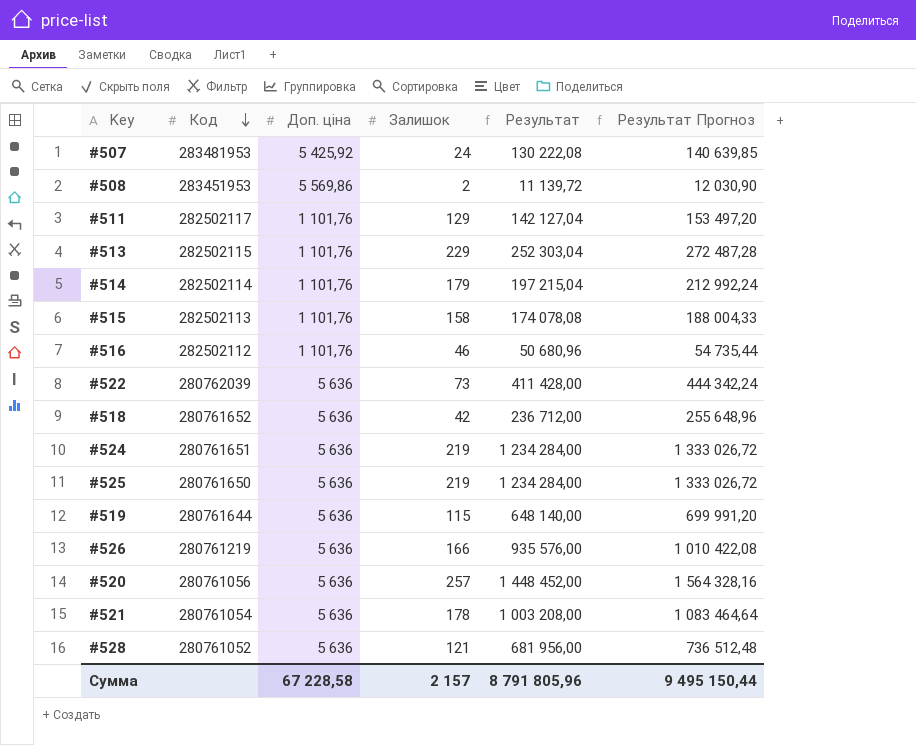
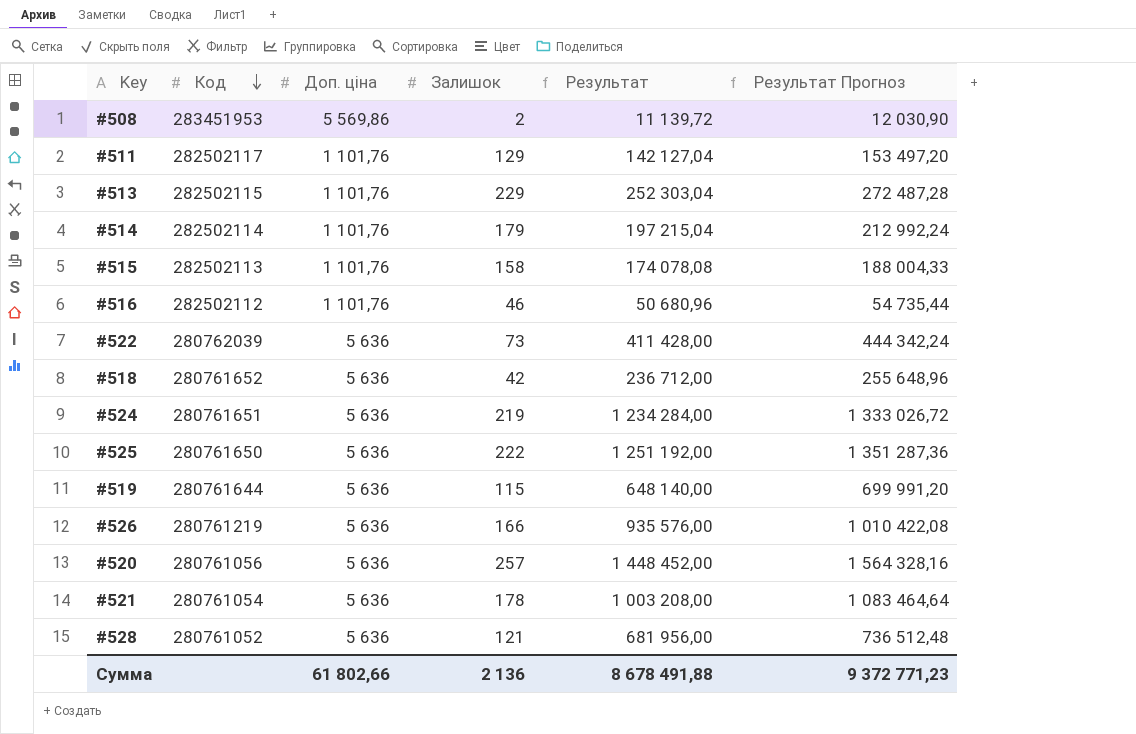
row #507: 283481953 | 5 425,92 | 24 | 130 222,08 | 140 639,85 -> none
#525 | Залишок: 219 -> 222
#525 | Результат: 1 234 284,00 -> 1 251 192,00
#525 | Результат Прогноз: 1 333 026,72 -> 1 351 287,36
Сумма | Доп. ціна: 67 228,58 -> 61 802,66
Сумма | Залишок: 2 157 -> 2 136
Сумма | Результат: 8 791 805,96 -> 8 678 491,88
Сумма | Результат Прогноз: 9 495 150,44 -> 9 372 771,23

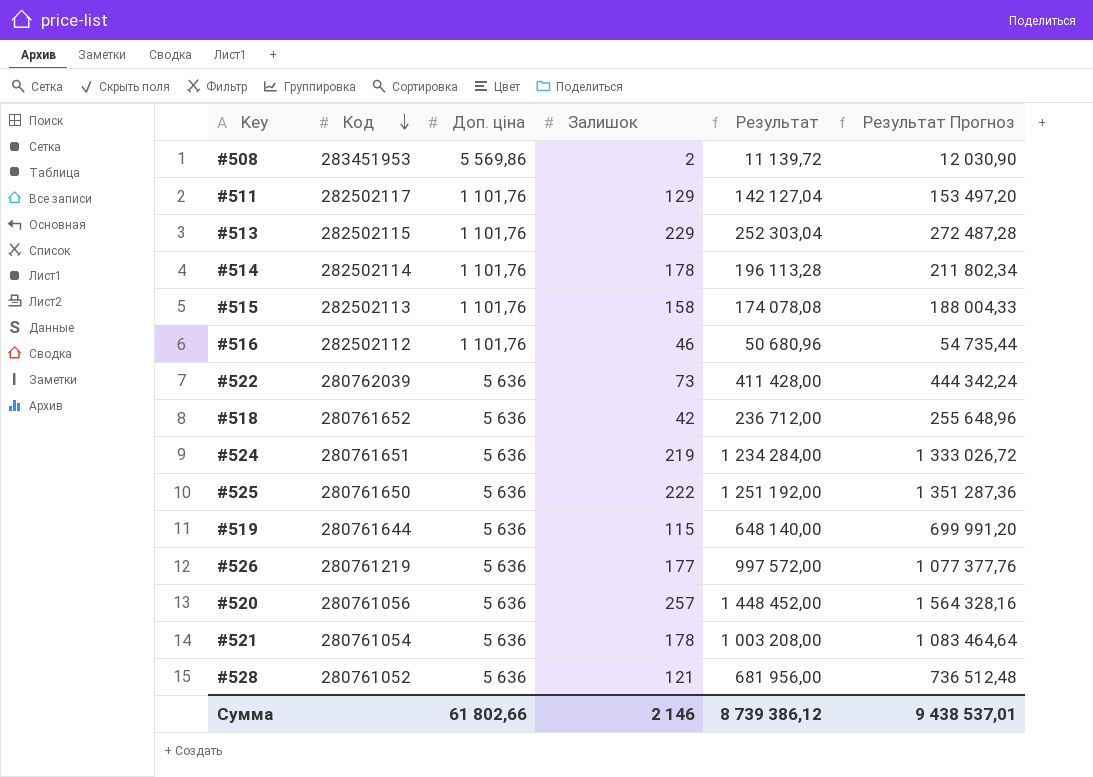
#514 | Залишок: 179 -> 178
#514 | Результат: 197 215,04 -> 196 113,28
#514 | Результат Прогноз: 212 992,24 -> 211 802,34
#526 | Залишок: 166 -> 177
#526 | Результат: 935 576,00 -> 997 572,00
#526 | Результат Прогноз: 1 010 422,08 -> 1 077 377,76
Сумма | Залишок: 2 136 -> 2 146
Сумма | Результат: 8 678 491,88 -> 8 739 386,12
Сумма | Результат Прогноз: 9 372 771,23 -> 9 438 537,01

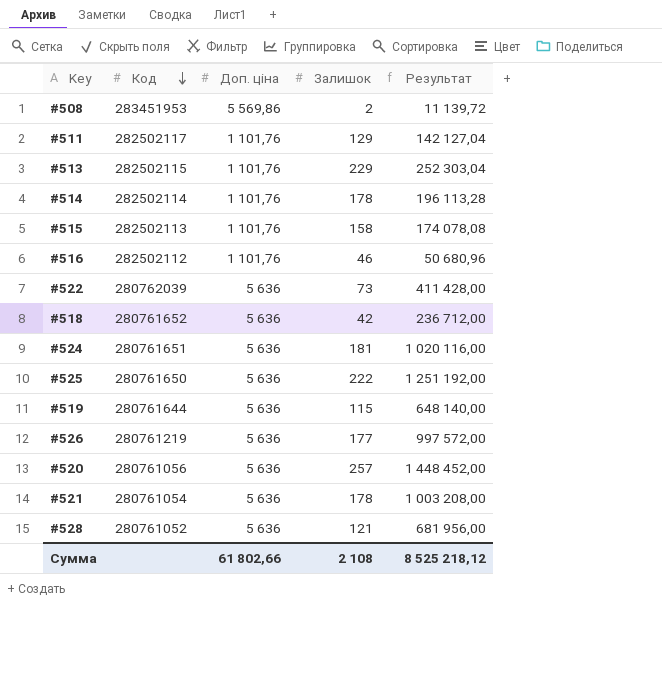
column Результат Прогноз | formula: [Результат] * 1,08 -> none
#524 | Залишок: 219 -> 181
#524 | Результат: 1 234 284,00 -> 1 020 116,00
Сумма | Залишок: 2 146 -> 2 108
Сумма | Результат: 8 739 386,12 -> 8 525 218,12

